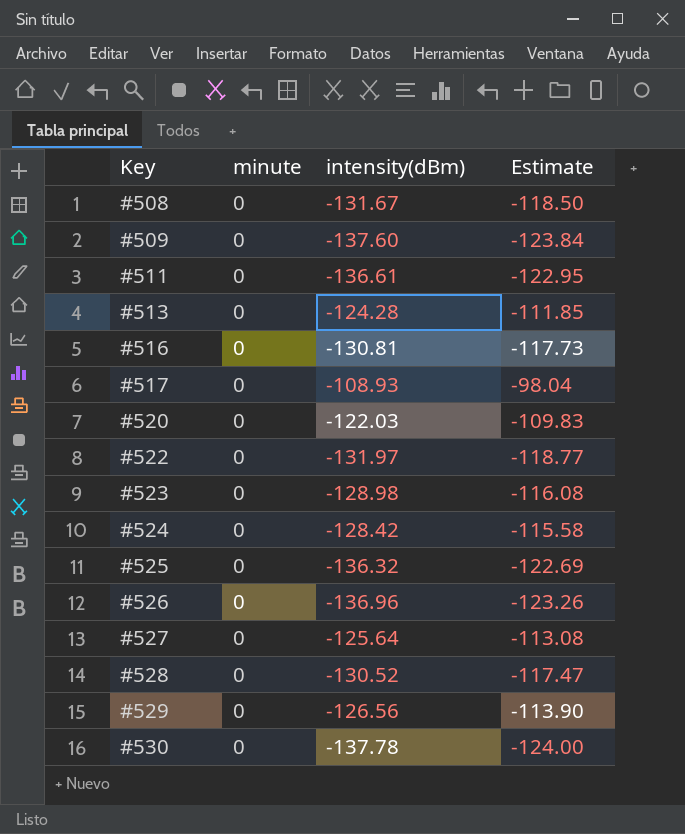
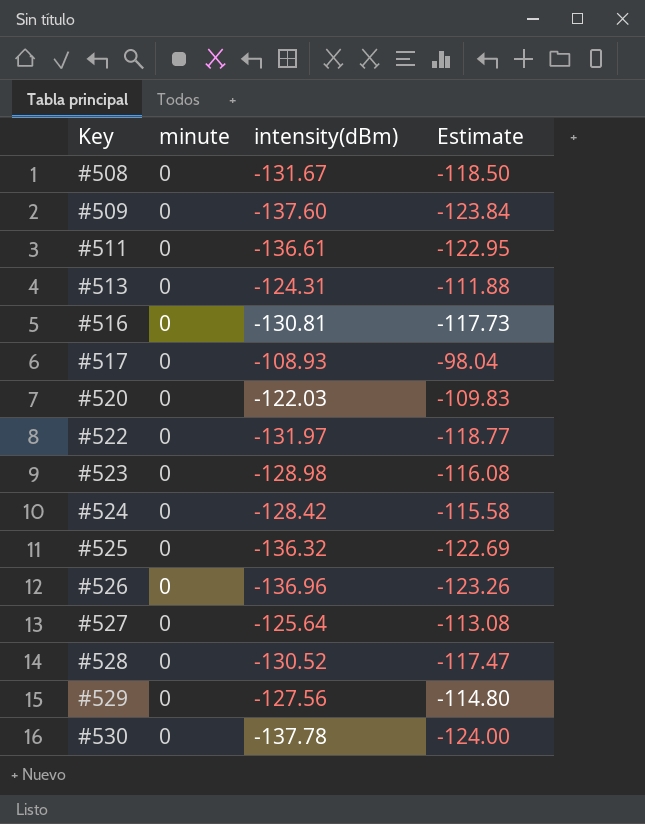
#513 | intensity(dBm): -124.28 -> -124.31
#513 | Estimate: -111.85 -> -111.88
#529 | intensity(dBm): -126.56 -> -127.56
#529 | Estimate: -113.90 -> -114.80

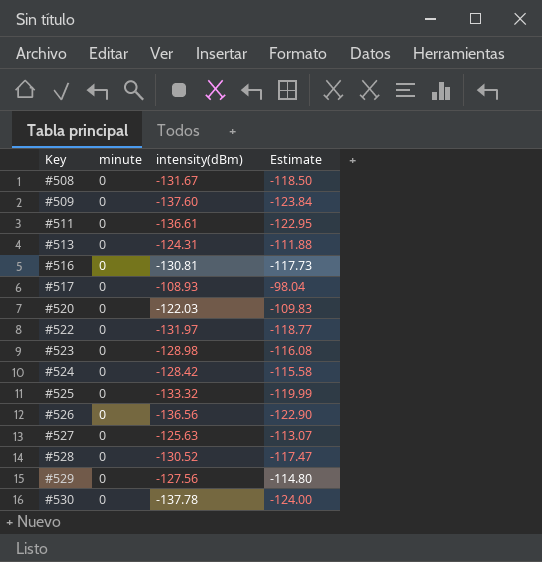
#525 | intensity(dBm): -136.32 -> -133.32
#525 | Estimate: -122.69 -> -119.99
#526 | intensity(dBm): -136.96 -> -136.56
#526 | Estimate: -123.26 -> -122.90
#527 | intensity(dBm): -125.64 -> -125.63
#527 | Estimate: -113.08 -> -113.07

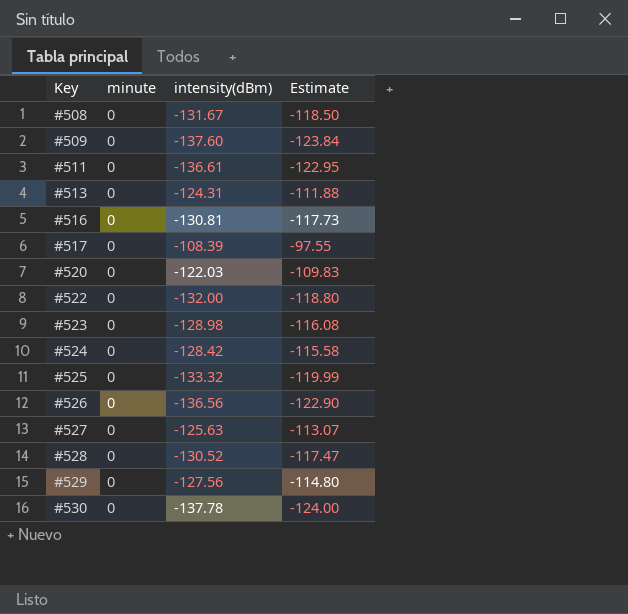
#517 | intensity(dBm): -108.93 -> -108.39
#517 | Estimate: -98.04 -> -97.55
#522 | intensity(dBm): -131.97 -> -132.00
#522 | Estimate: -118.77 -> -118.80

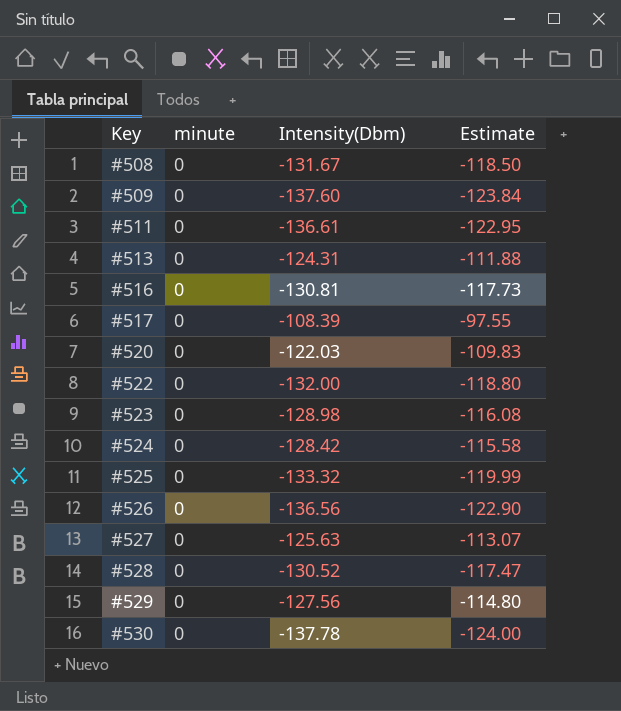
column name: intensity(dBm) -> Intensity(Dbm)

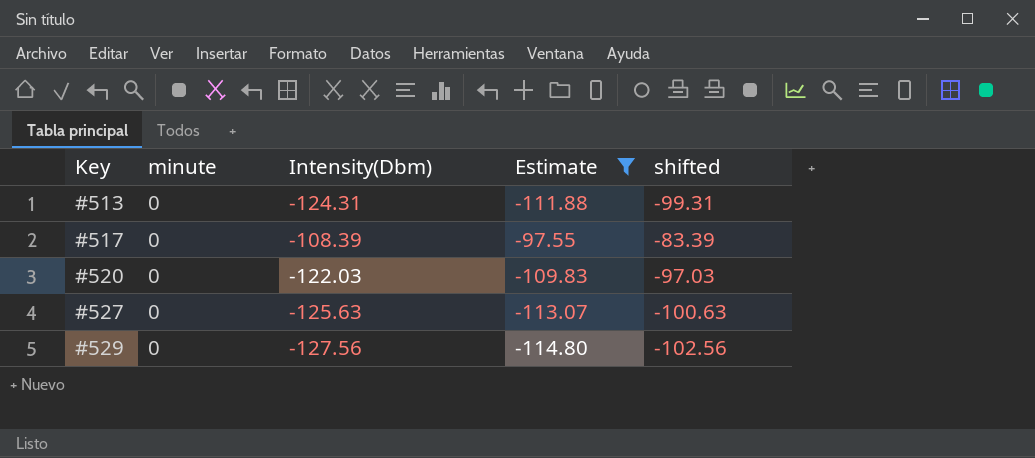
filter: none -> Estimate >= -114.80
column shifted | formula: none -> [Intensity(Dbm)] + 25

